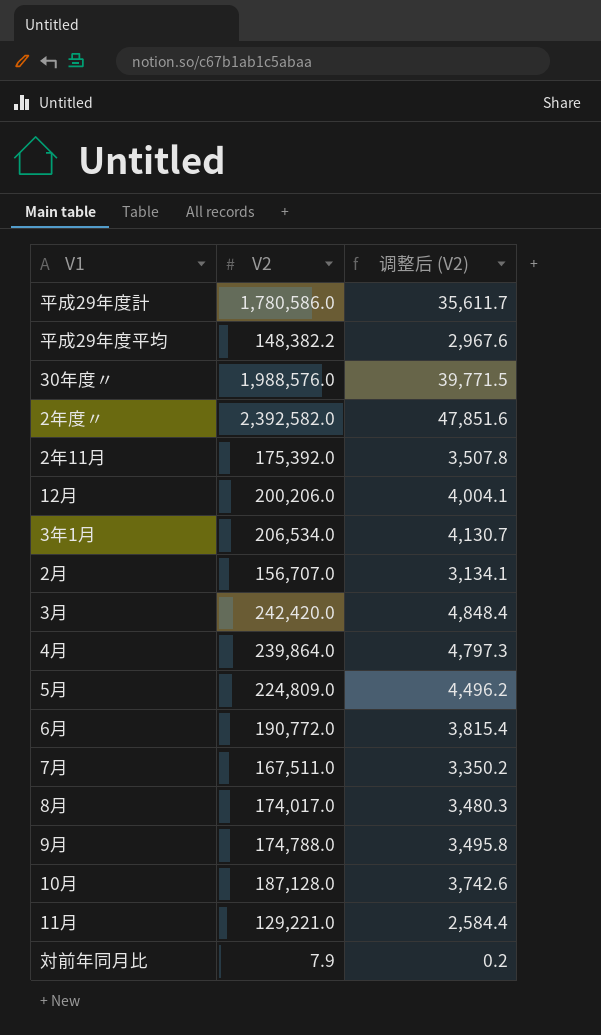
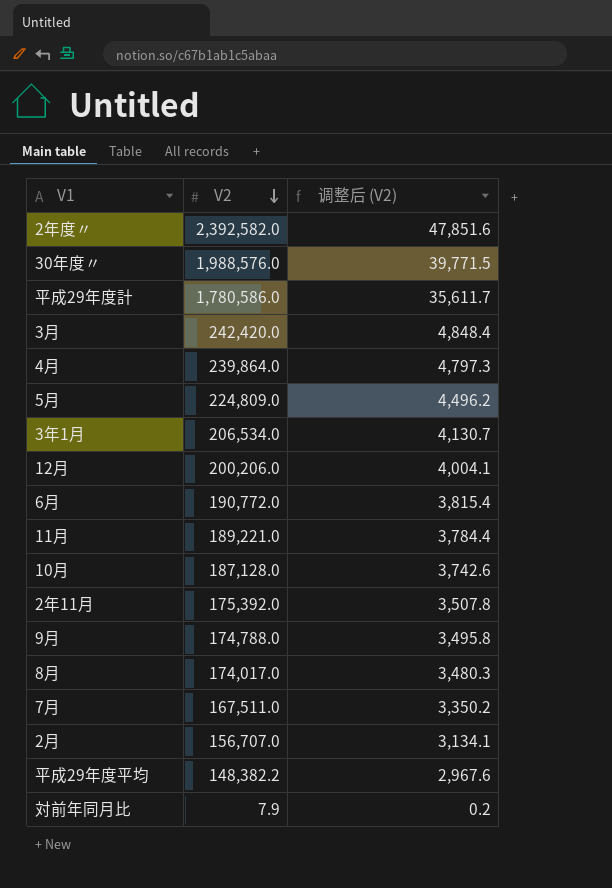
row order: none -> V2 descending
11月 | V2: 129,221.0 -> 189,221.0
11月 | 调整后 (V2): 2,584.4 -> 3,784.4

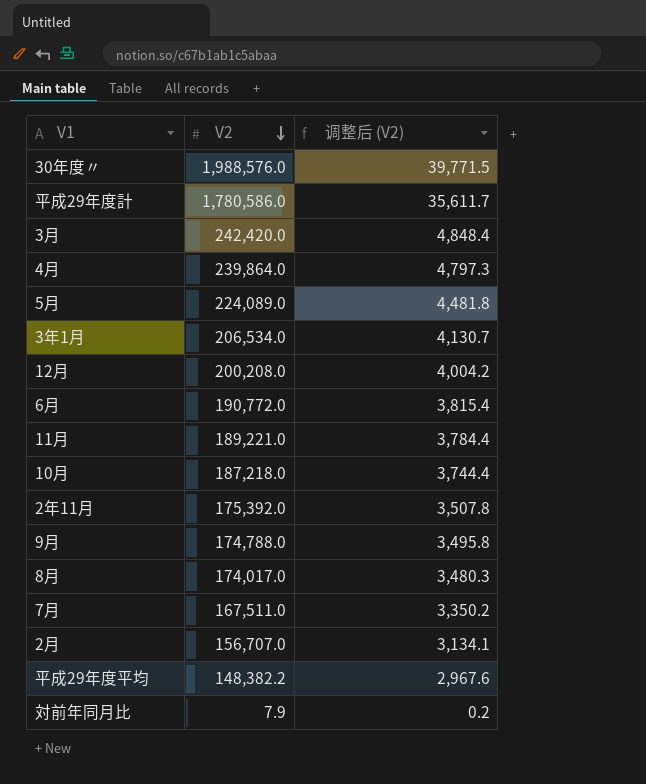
row 2年度〃: 2,392,582.0 | 47,851.6 -> none
5月 | V2: 224,809.0 -> 224,089.0
5月 | 调整后 (V2): 4,496.2 -> 4,481.8
12月 | V2: 200,206.0 -> 200,208.0
12月 | 调整后 (V2): 4,004.1 -> 4,004.2
10月 | V2: 187,128.0 -> 187,218.0
10月 | 调整后 (V2): 3,742.6 -> 3,744.4

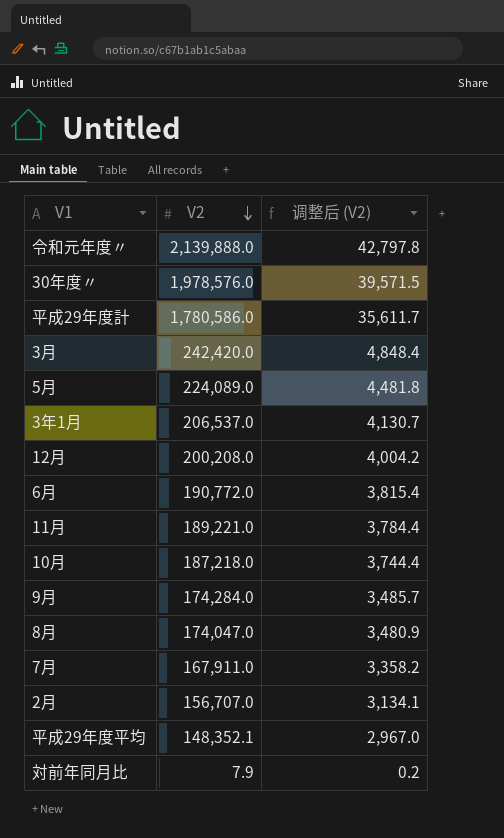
row 4月: 239,864.0 | 4,797.3 -> none
row 2年11月: 175,392.0 | 3,507.8 -> none
row 令和元年度〃: none -> 2,139,888.0 | 42,797.8
30年度〃 | V2: 1,988,576.0 -> 1,978,576.0
30年度〃 | 调整后 (V2): 39,771.5 -> 39,571.5
3年1月 | V2: 206,534.0 -> 206,537.0
9月 | V2: 174,788.0 -> 174,284.0
9月 | 调整后 (V2): 3,495.8 -> 3,485.7
8月 | V2: 174,017.0 -> 174,047.0
8月 | 调整后 (V2): 3,480.3 -> 3,480.9
7月 | V2: 167,511.0 -> 167,911.0
7月 | 调整后 (V2): 3,350.2 -> 3,358.2
平成29年度平均 | V2: 148,382.2 -> 148,352.1
平成29年度平均 | 调整后 (V2): 2,967.6 -> 2,967.0

